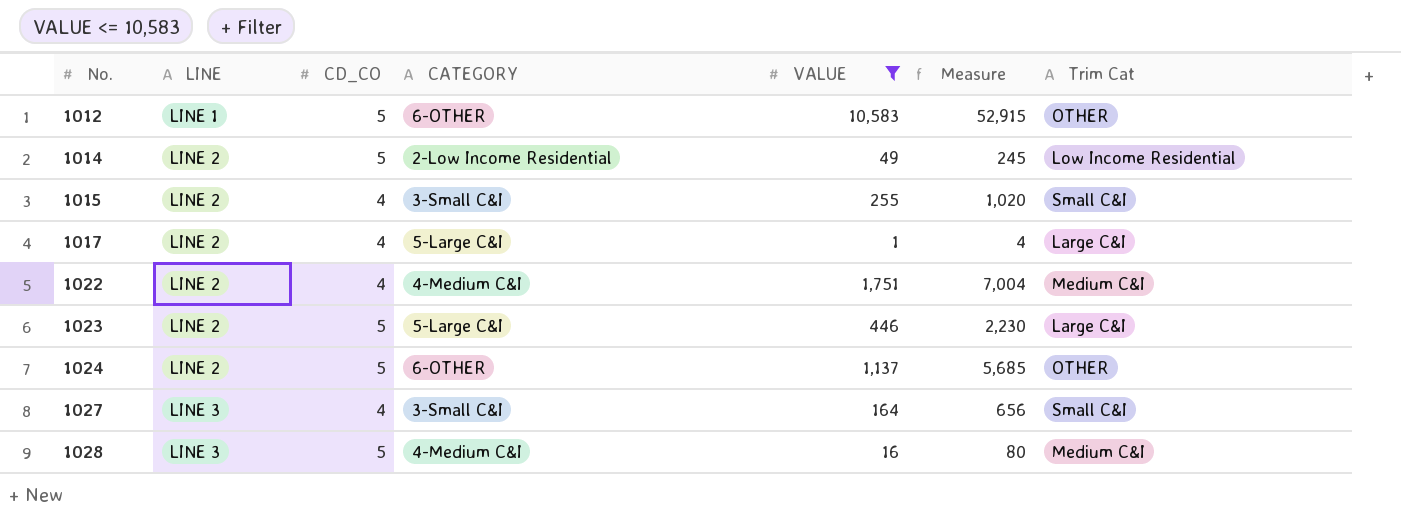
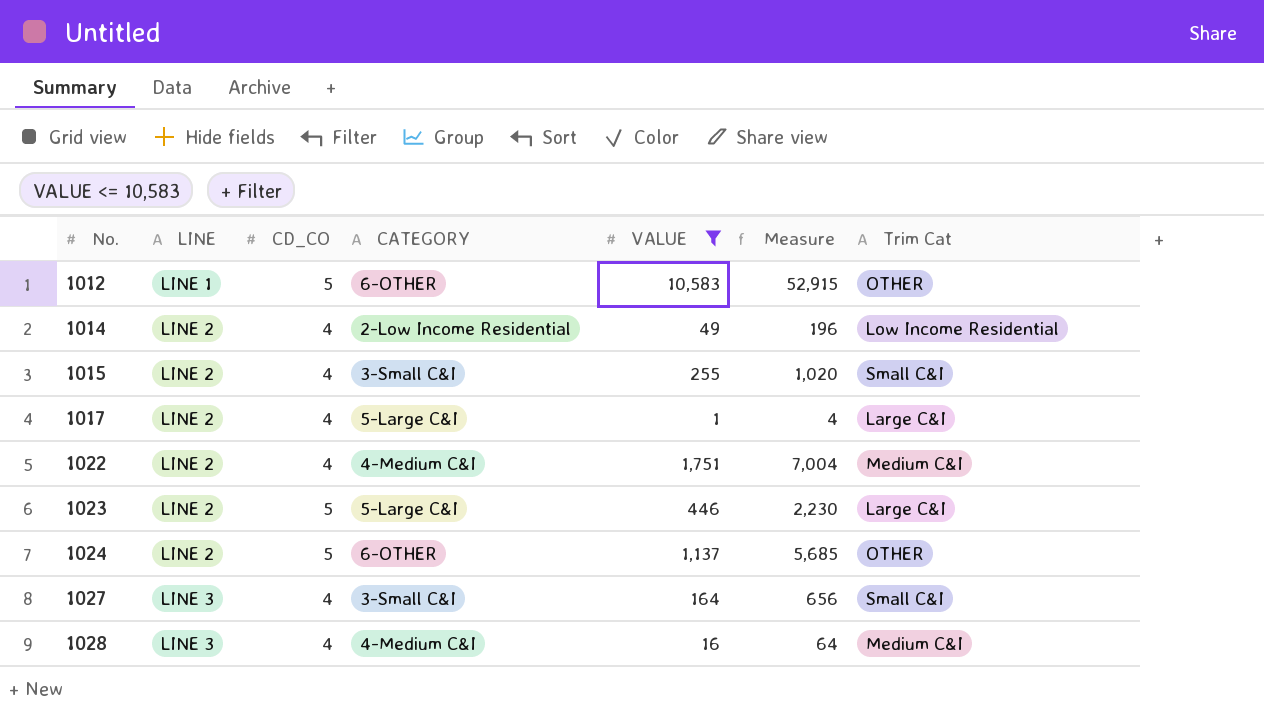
1014 | CD_CO: 5 -> 4
1014 | Measure: 245 -> 196
1028 | CD_CO: 5 -> 4
1028 | Measure: 80 -> 64

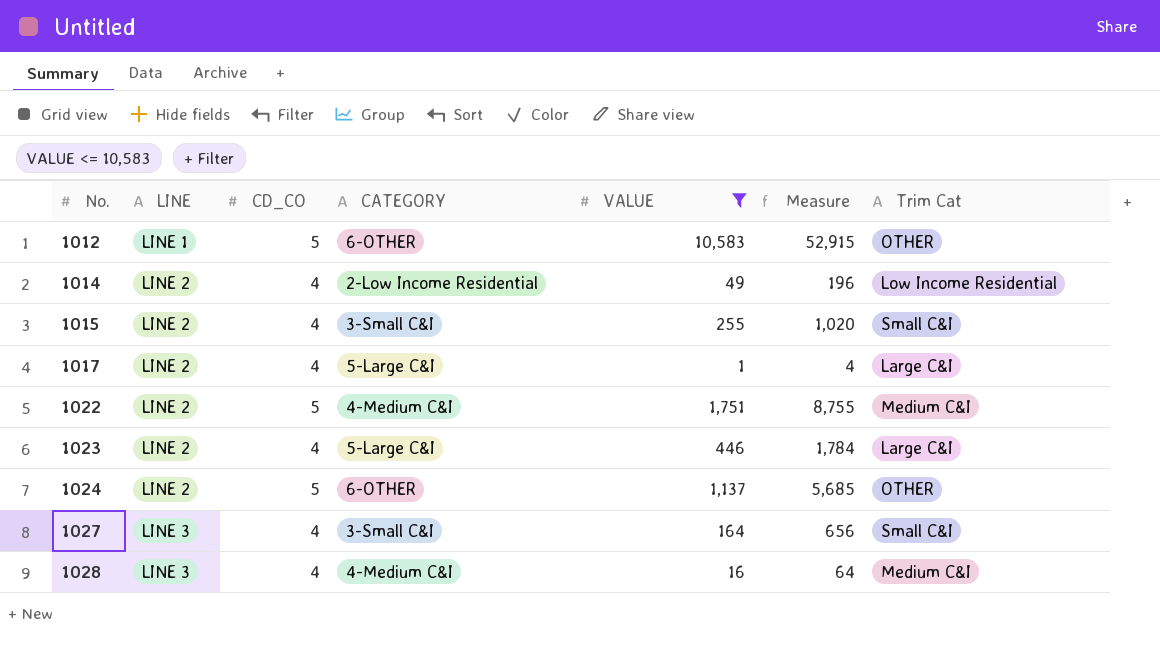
1022 | CD_CO: 4 -> 5
1022 | Measure: 7,004 -> 8,755
1023 | CD_CO: 5 -> 4
1023 | Measure: 2,230 -> 1,784

